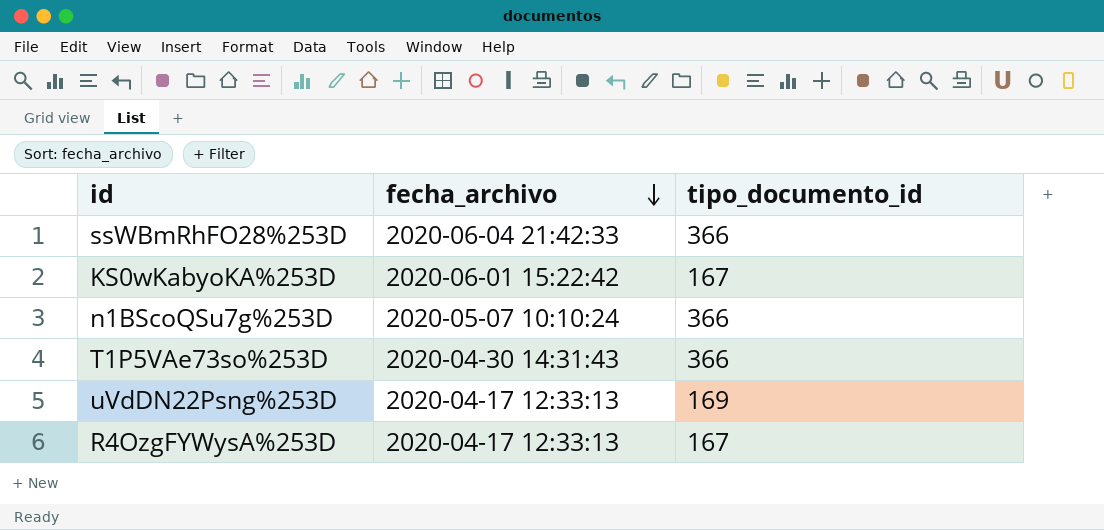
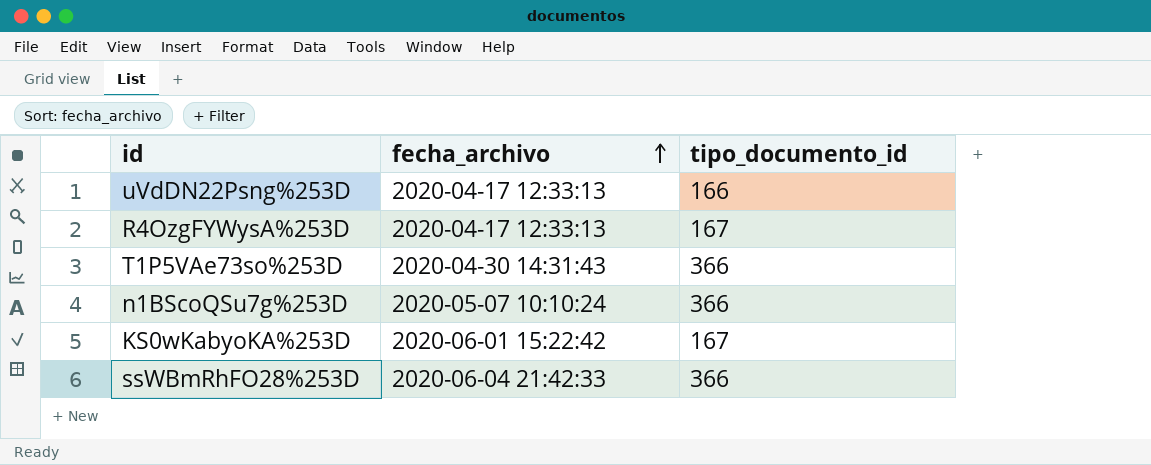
row order: fecha_archivo descending -> fecha_archivo ascending
uVdDN22Psng%253D | tipo_documento_id: 169 -> 166

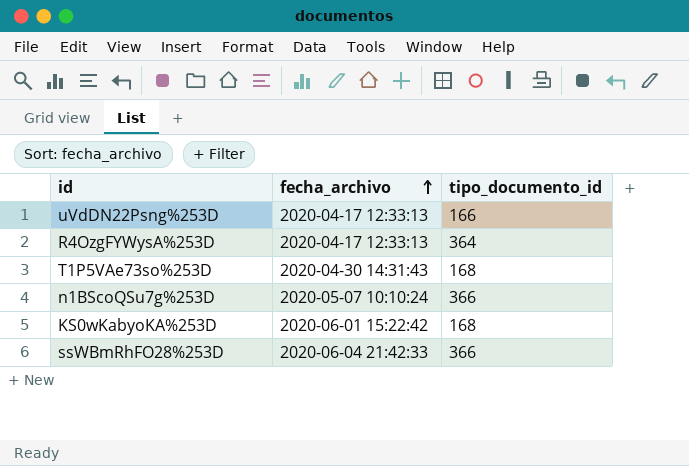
R4OzgFYWysA%253D | tipo_documento_id: 167 -> 364
T1P5VAe73so%253D | tipo_documento_id: 366 -> 168
KS0wKabyoKA%253D | tipo_documento_id: 167 -> 168

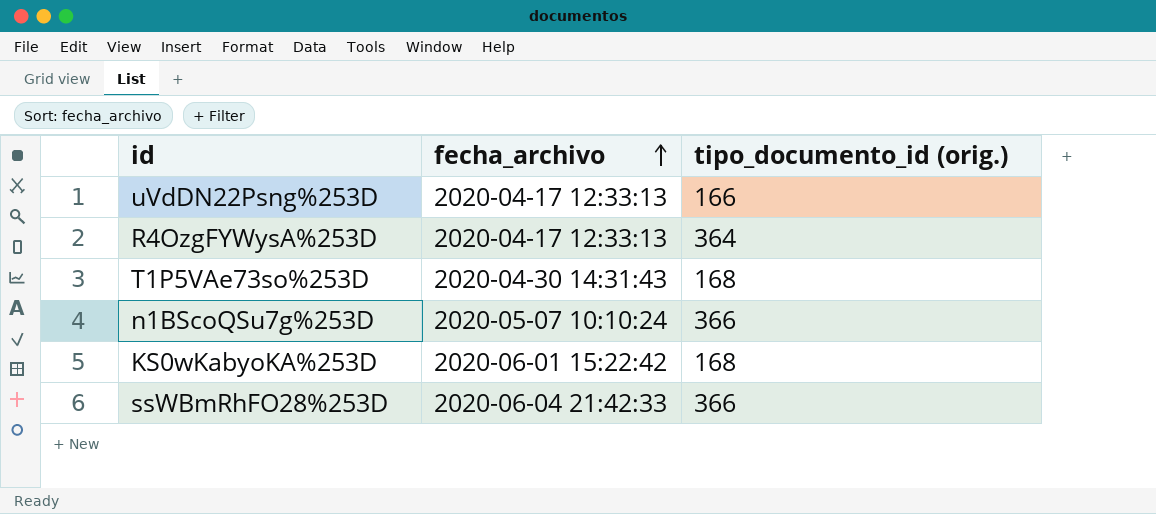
column name: tipo_documento_id -> tipo_documento_id (orig.)

